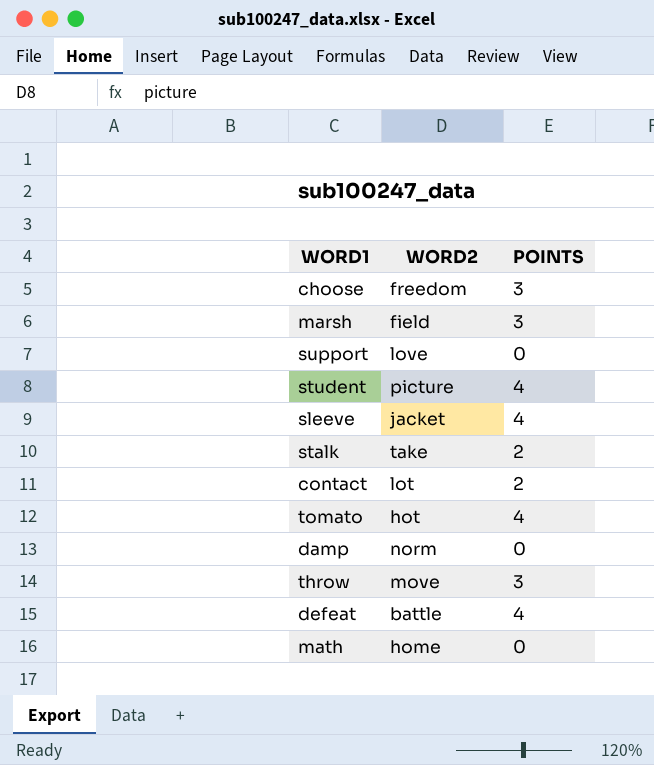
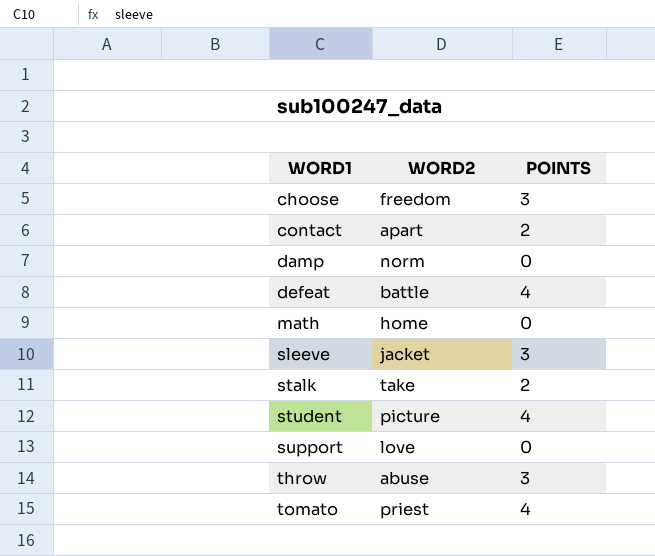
row order: none -> WORD1 ascending
row marsh: field | 3 -> none
contact | WORD2: lot -> apart
sleeve | POINTS: 4 -> 3
throw | WORD2: move -> abuse
tomato | WORD2: hot -> priest

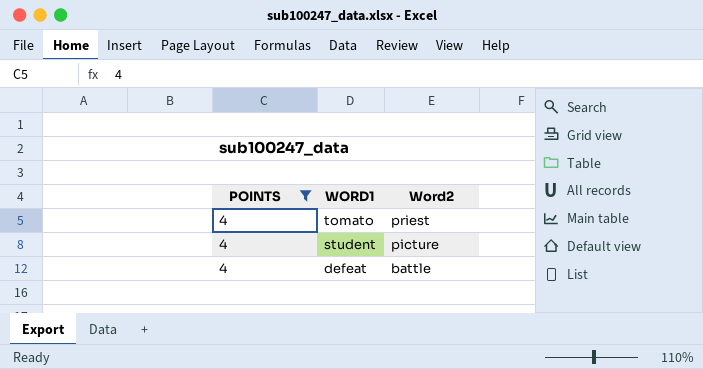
filter: none -> POINTS = 4
row order: WORD1 ascending -> WORD1 descending
column POINTS | position: 3 -> 1
column name: WORD2 -> Word2

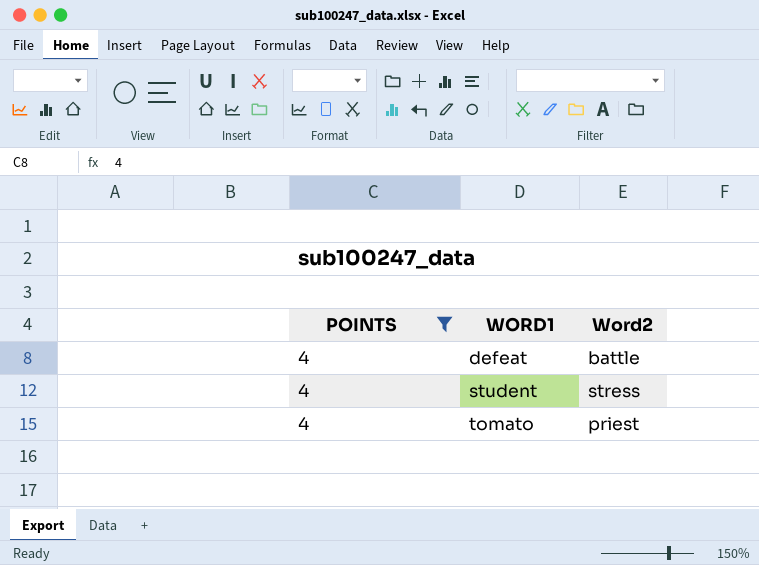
row order: WORD1 descending -> WORD1 ascending
student | Word2: picture -> stress

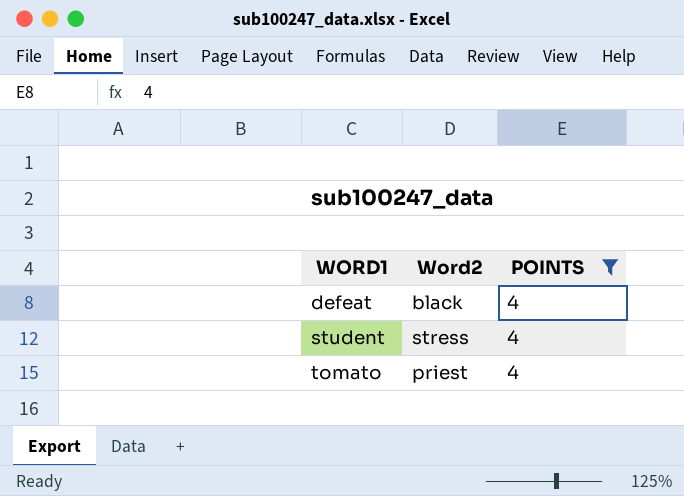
column POINTS | position: 1 -> 3
defeat | Word2: battle -> black

